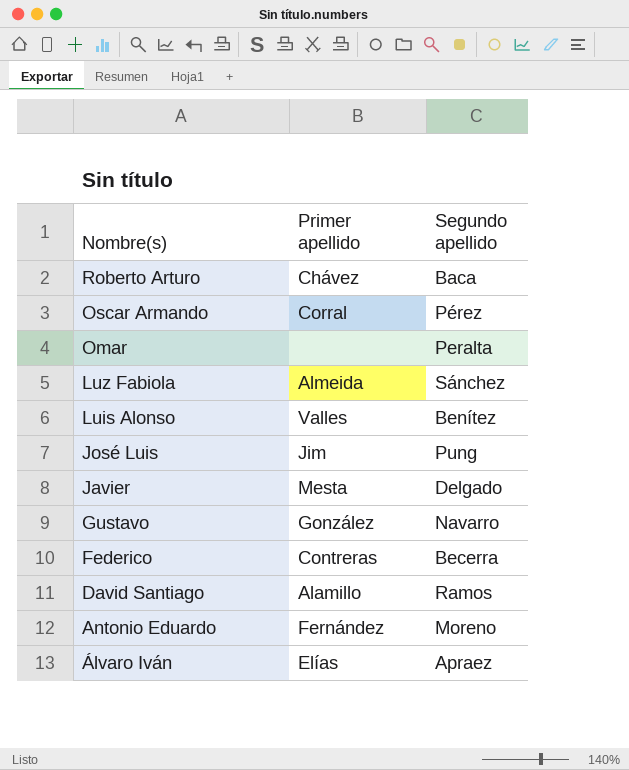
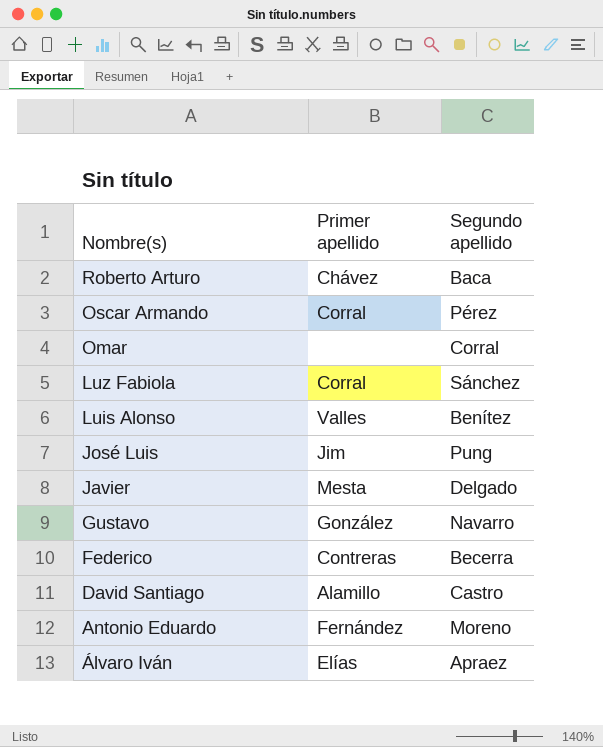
Omar | Segundo apellido: Peralta -> Corral
Luz Fabiola | Primer apellido: Almeida -> Corral
David Santiago | Segundo apellido: Ramos -> Castro

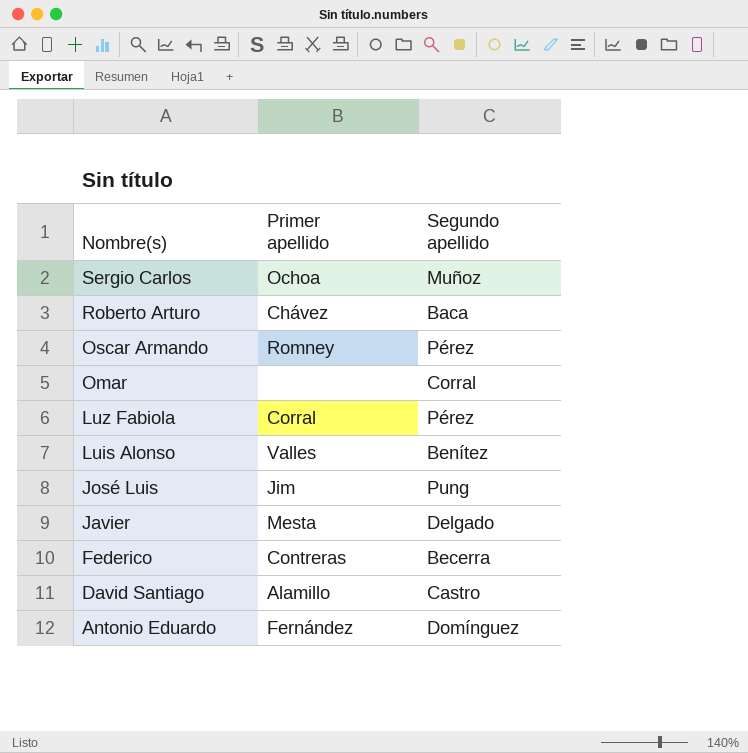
row Gustavo: González | Navarro -> none
row Álvaro Iván: Elías | Apraez -> none
row Sergio Carlos: none -> Ochoa | Muñoz
Oscar Armando | Primer apellido: Corral -> Romney
Luz Fabiola | Segundo apellido: Sánchez -> Pérez
Antonio Eduardo | Segundo apellido: Moreno -> Domínguez

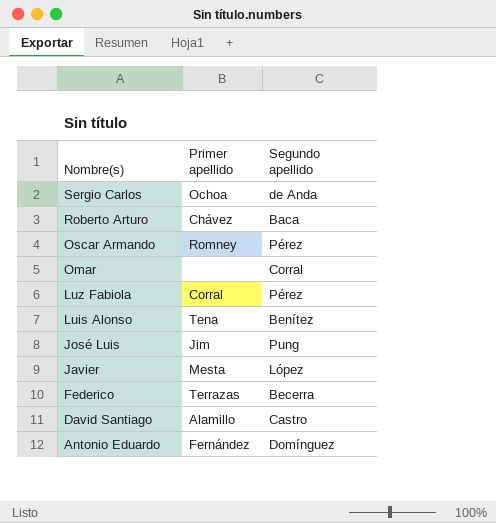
Sergio Carlos | Segundo apellido: Muñoz -> de Anda
Luis Alonso | Primer apellido: Valles -> Tena
Javier | Segundo apellido: Delgado -> López
Federico | Primer apellido: Contreras -> Terrazas

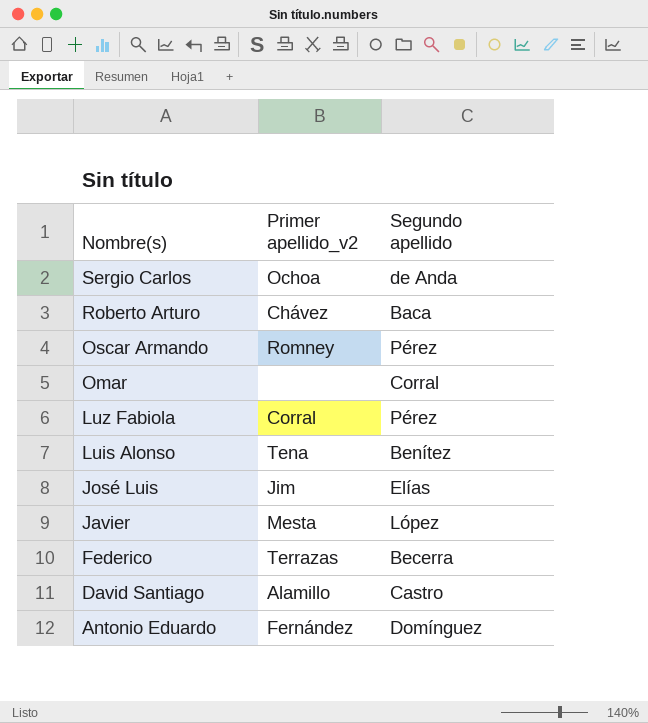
column name: Primer apellido -> Primer apellido_v2
José Luis | Segundo apellido: Pung -> Elías

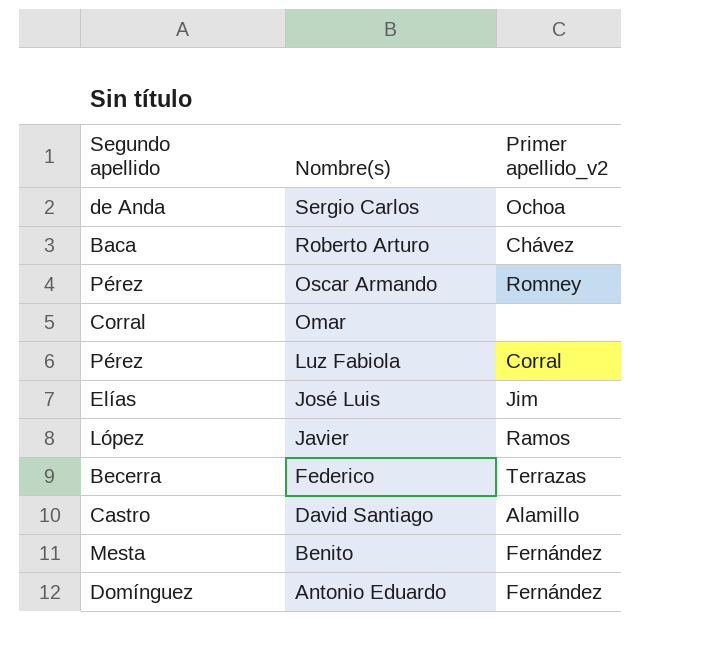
column Segundo apellido | position: 3 -> 1
row Luis Alonso: Tena | Benítez -> none
Javier | Primer apellido_v2: Mesta -> Ramos
row Benito: none -> Mesta | Fernández

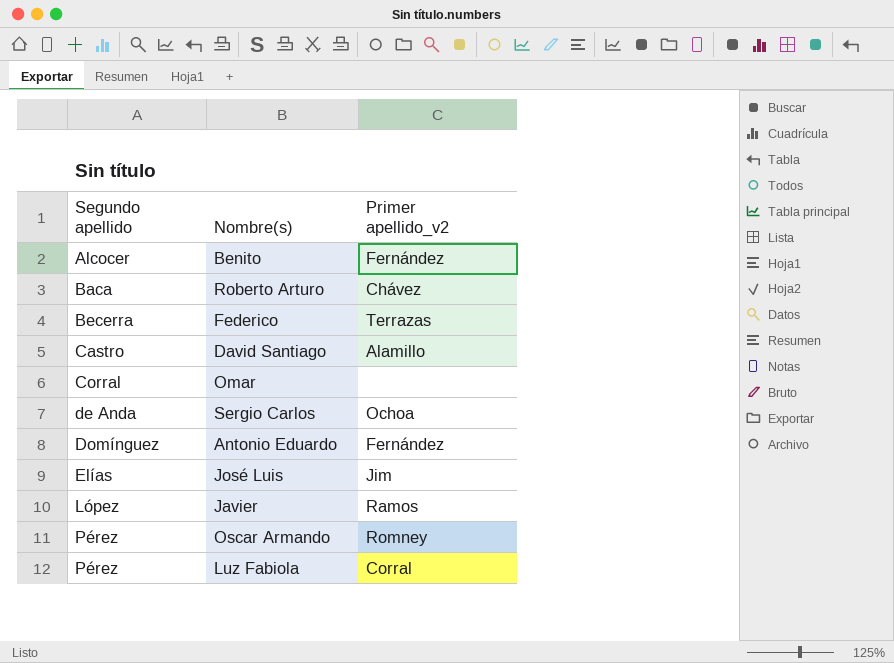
row order: Nombre(s) descending -> Segundo apellido ascending
Benito | Segundo apellido: Mesta -> Alcocer

